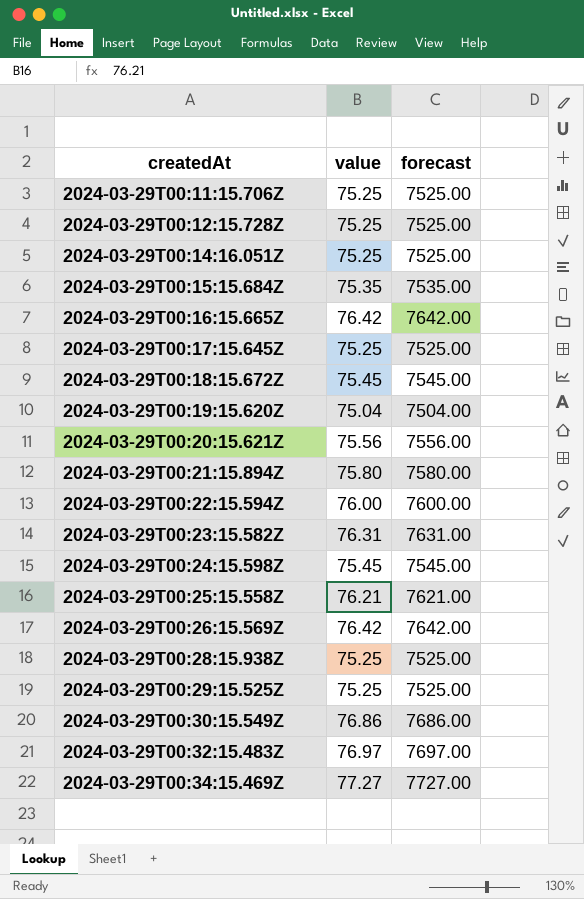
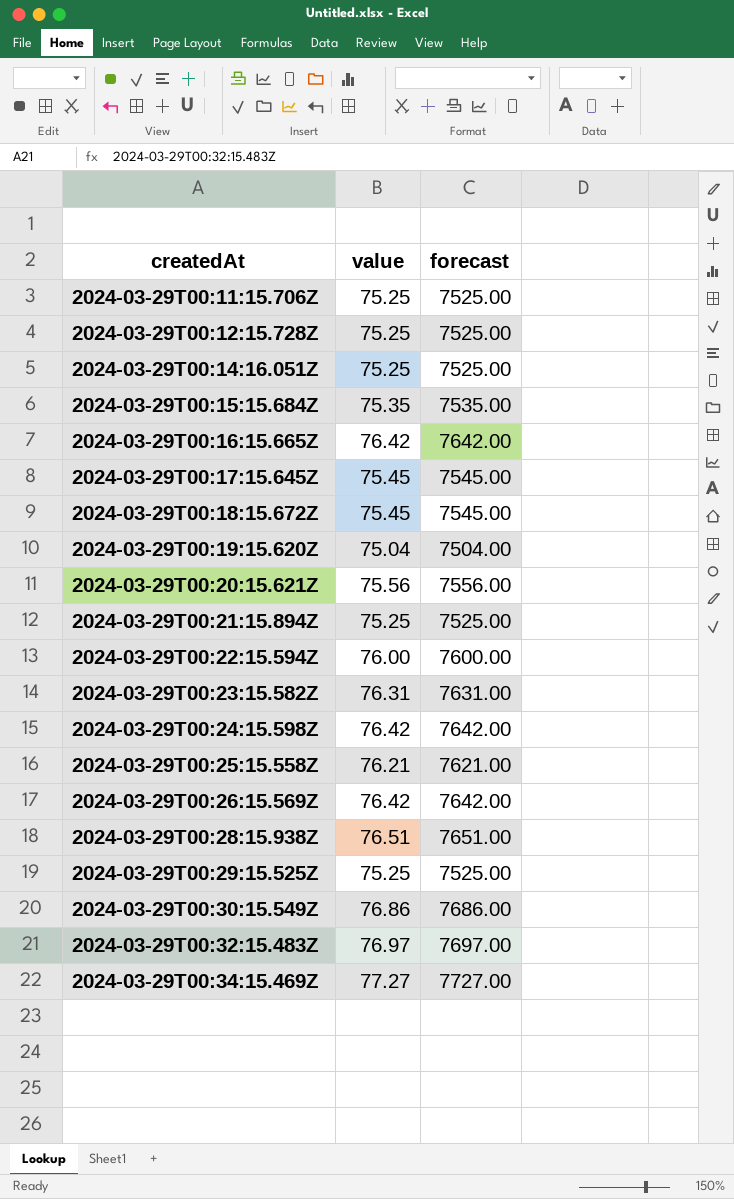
2024-03-29T00:17:15.645Z | value: 75.25 -> 75.45
2024-03-29T00:17:15.645Z | forecast: 7525.00 -> 7545.00
2024-03-29T00:21:15.894Z | value: 75.80 -> 75.25
2024-03-29T00:21:15.894Z | forecast: 7580.00 -> 7525.00
2024-03-29T00:24:15.598Z | value: 75.45 -> 76.42
2024-03-29T00:24:15.598Z | forecast: 7545.00 -> 7642.00
2024-03-29T00:28:15.938Z | value: 75.25 -> 76.51
2024-03-29T00:28:15.938Z | forecast: 7525.00 -> 7651.00

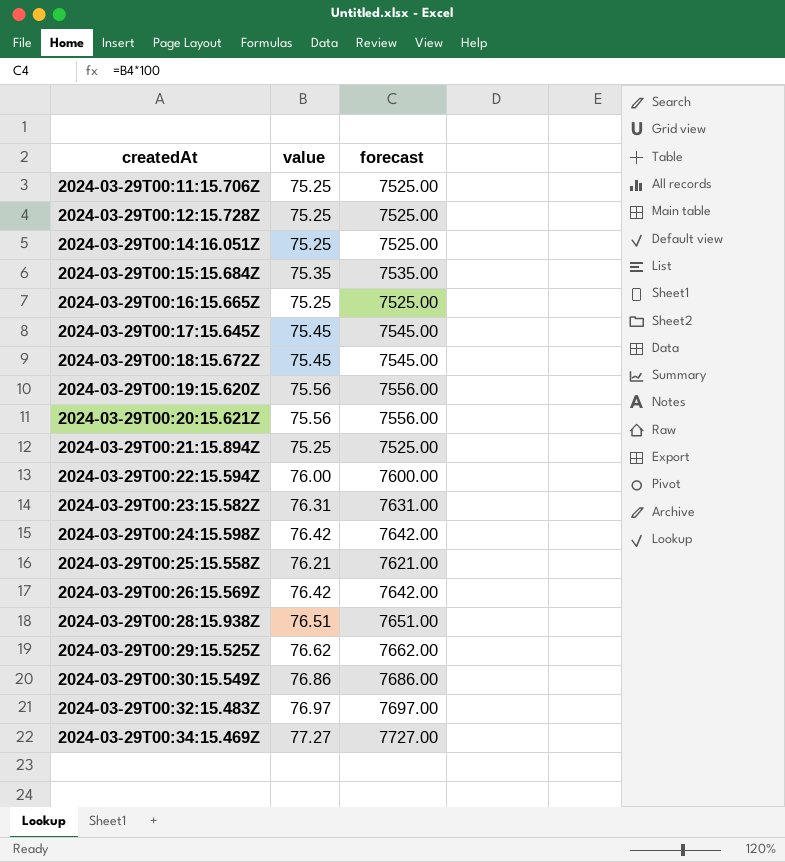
2024-03-29T00:16:15.665Z | value: 76.42 -> 75.25
2024-03-29T00:16:15.665Z | forecast: 7642.00 -> 7525.00
2024-03-29T00:19:15.620Z | value: 75.04 -> 75.56
2024-03-29T00:19:15.620Z | forecast: 7504.00 -> 7556.00
2024-03-29T00:29:15.525Z | value: 75.25 -> 76.62
2024-03-29T00:29:15.525Z | forecast: 7525.00 -> 7662.00

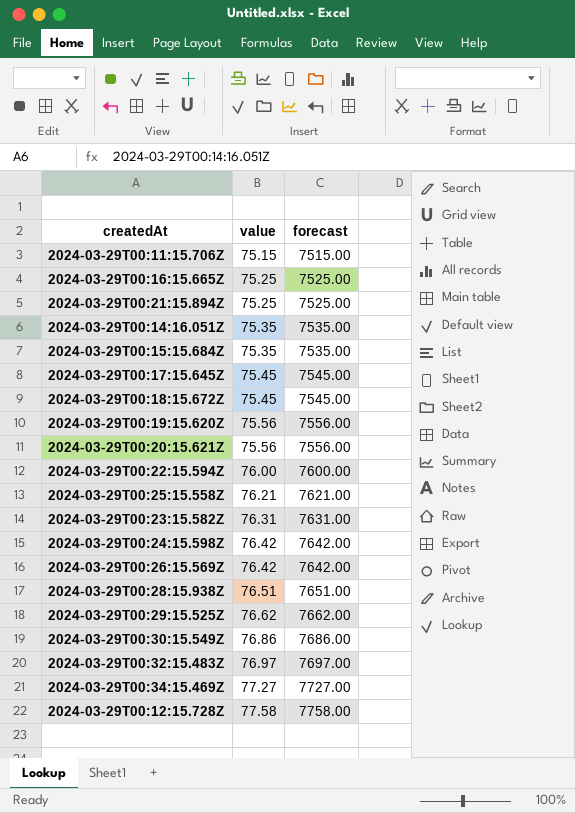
row order: createdAt ascending -> value ascending
2024-03-29T00:11:15.706Z | value: 75.25 -> 75.15
2024-03-29T00:11:15.706Z | forecast: 7525.00 -> 7515.00
2024-03-29T00:14:16.051Z | value: 75.25 -> 75.35
2024-03-29T00:14:16.051Z | forecast: 7525.00 -> 7535.00
2024-03-29T00:12:15.728Z | value: 75.25 -> 77.58
2024-03-29T00:12:15.728Z | forecast: 7525.00 -> 7758.00

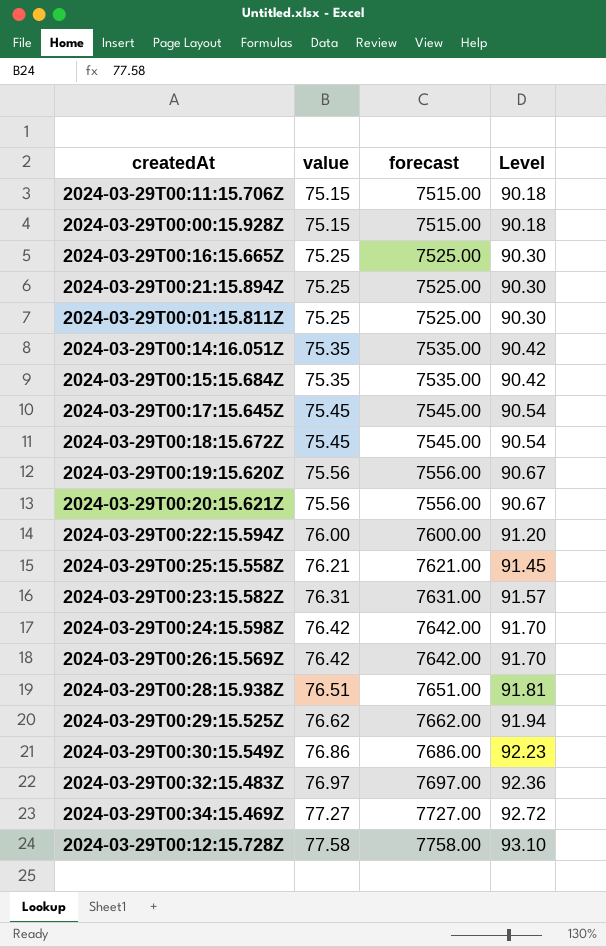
column Level | formula: none -> [value] * 1.2
row 2024-03-29T00:00:15.928Z: none -> 75.15 | 7515.00 | 90.18
row 2024-03-29T00:01:15.811Z: none -> 75.25 | 7525.00 | 90.30

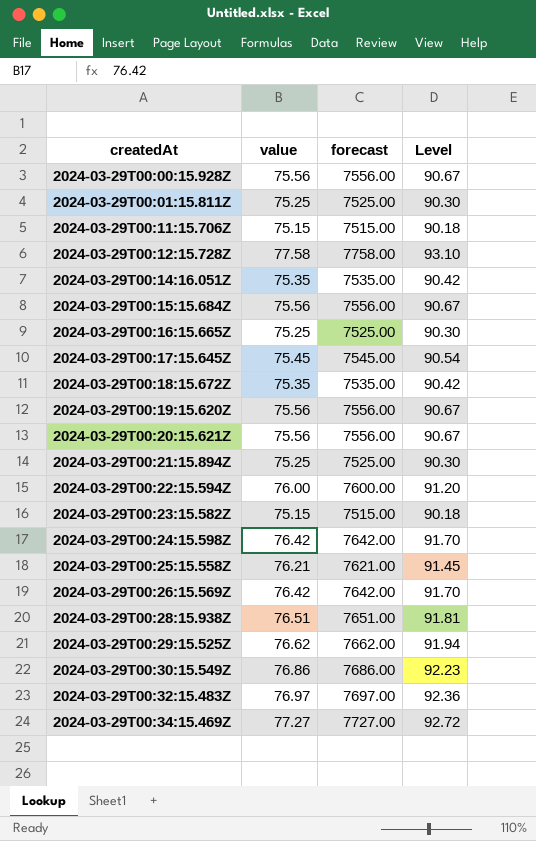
row order: value ascending -> createdAt ascending
2024-03-29T00:00:15.928Z | value: 75.15 -> 75.56
2024-03-29T00:00:15.928Z | forecast: 7515.00 -> 7556.00
2024-03-29T00:00:15.928Z | Level: 90.18 -> 90.67
2024-03-29T00:15:15.684Z | value: 75.35 -> 75.56
2024-03-29T00:15:15.684Z | forecast: 7535.00 -> 7556.00
2024-03-29T00:15:15.684Z | Level: 90.42 -> 90.67
2024-03-29T00:18:15.672Z | value: 75.45 -> 75.35
2024-03-29T00:18:15.672Z | forecast: 7545.00 -> 7535.00
2024-03-29T00:18:15.672Z | Level: 90.54 -> 90.42
2024-03-29T00:23:15.582Z | value: 76.31 -> 75.15
2024-03-29T00:23:15.582Z | forecast: 7631.00 -> 7515.00
2024-03-29T00:23:15.582Z | Level: 91.57 -> 90.18

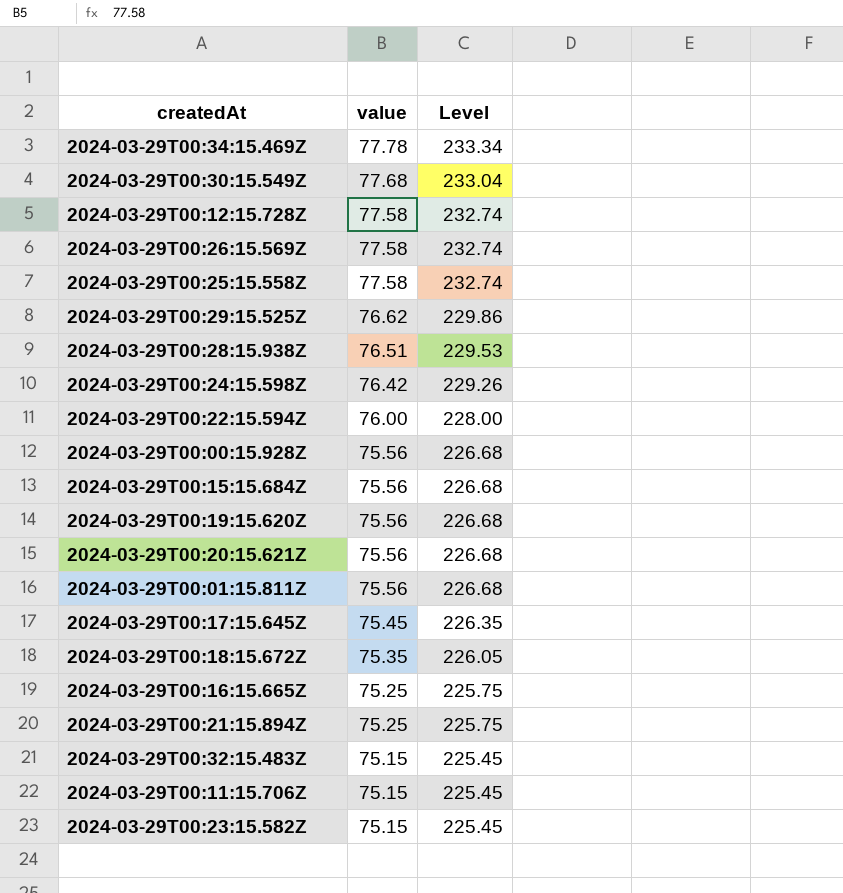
row order: createdAt ascending -> value descending
column forecast | formula: [value] * 100 -> none
column Level | formula: [value] * 1.2 -> [value] * 3
row 2024-03-29T00:14:16.051Z: 75.35 | 7535.00 | 90.42 -> none
2024-03-29T00:34:15.469Z | value: 77.27 -> 77.78
2024-03-29T00:30:15.549Z | value: 76.86 -> 77.68
2024-03-29T00:26:15.569Z | value: 76.42 -> 77.58
2024-03-29T00:25:15.558Z | value: 76.21 -> 77.58
2024-03-29T00:01:15.811Z | value: 75.25 -> 75.56
2024-03-29T00:32:15.483Z | value: 76.97 -> 75.15

